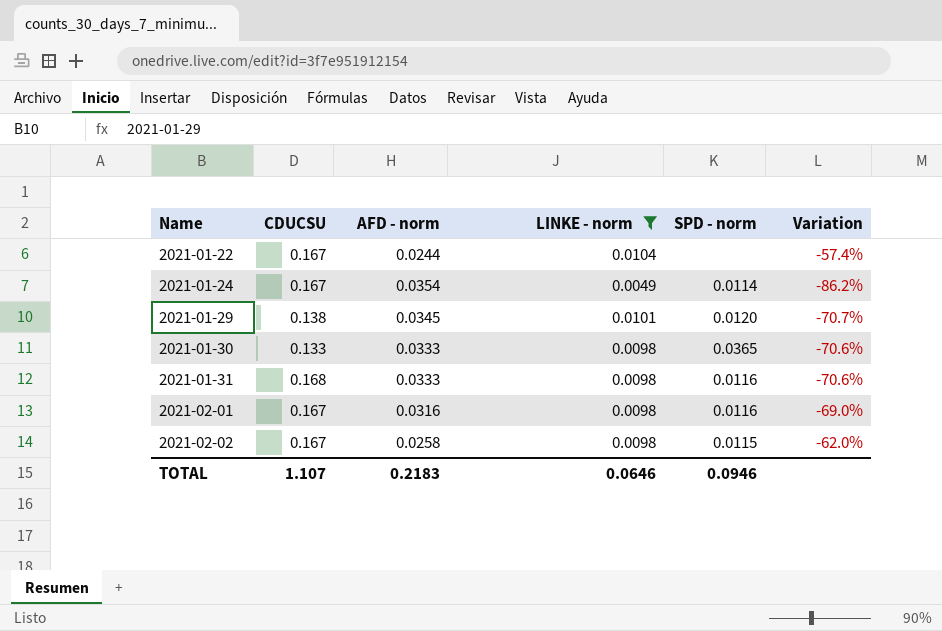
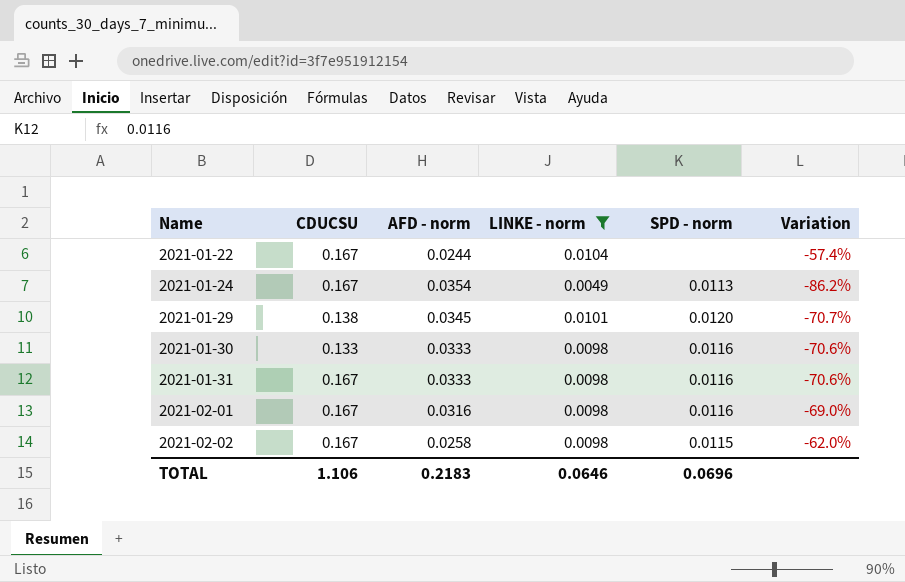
2021-01-24 | SPD - norm: 0.0114 -> 0.0113
2021-01-30 | SPD - norm: 0.0365 -> 0.0116
2021-01-31 | CDUCSU: 0.168 -> 0.167
TOTAL | CDUCSU: 1.107 -> 1.106
TOTAL | SPD - norm: 0.0946 -> 0.0696

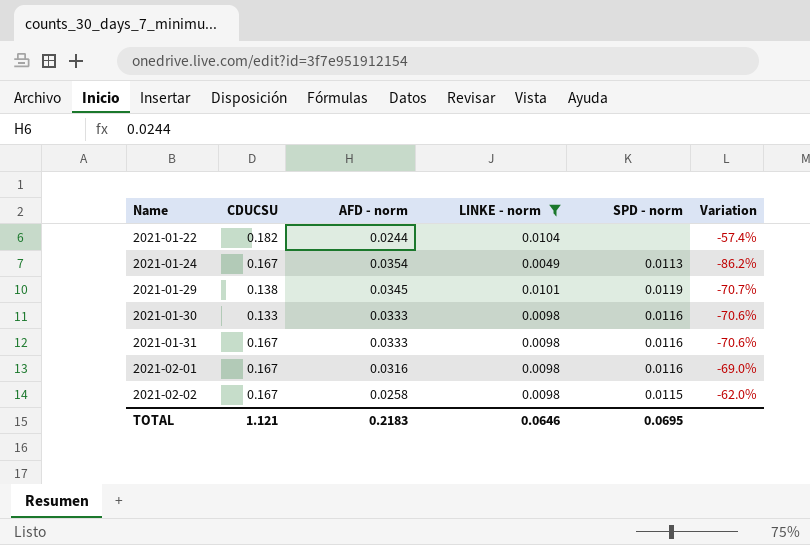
2021-01-22 | CDUCSU: 0.167 -> 0.182
2021-01-29 | SPD - norm: 0.0120 -> 0.0119
TOTAL | CDUCSU: 1.106 -> 1.121
TOTAL | SPD - norm: 0.0696 -> 0.0695

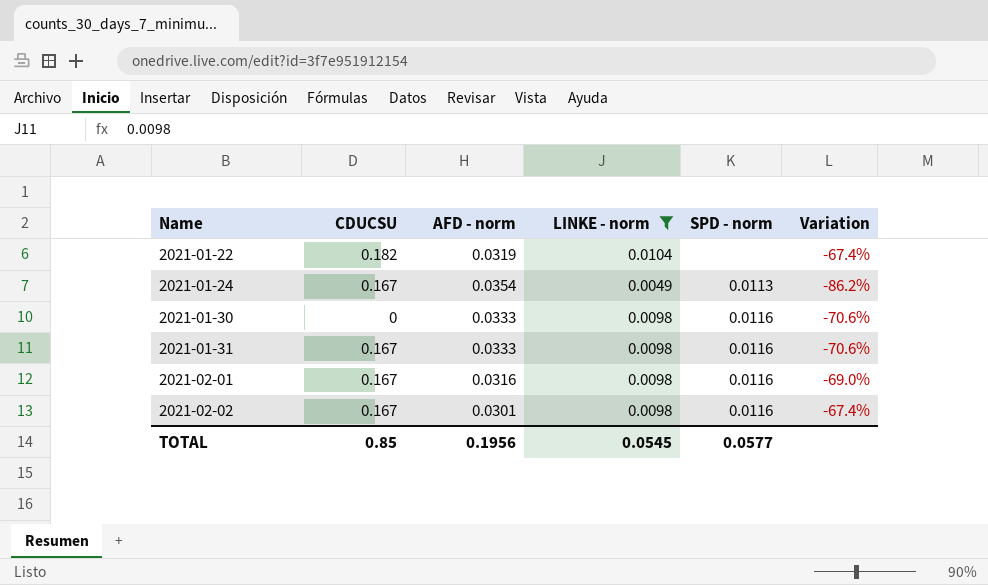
row 2021-01-29: 0.138 | 0.0345 | 0.0101 | 0.0119 | -70.7% -> none
2021-01-22 | AFD - norm: 0.0244 -> 0.0319
2021-01-22 | Variation: -57.4% -> -67.4%
2021-01-30 | CDUCSU: 0.133 -> 0
2021-02-02 | AFD - norm: 0.0258 -> 0.0301
2021-02-02 | SPD - norm: 0.0115 -> 0.0116
2021-02-02 | Variation: -62.0% -> -67.4%
TOTAL | CDUCSU: 1.121 -> 0.85
TOTAL | AFD - norm: 0.2183 -> 0.1956
TOTAL | LINKE - norm: 0.0646 -> 0.0545
TOTAL | SPD - norm: 0.0695 -> 0.0577

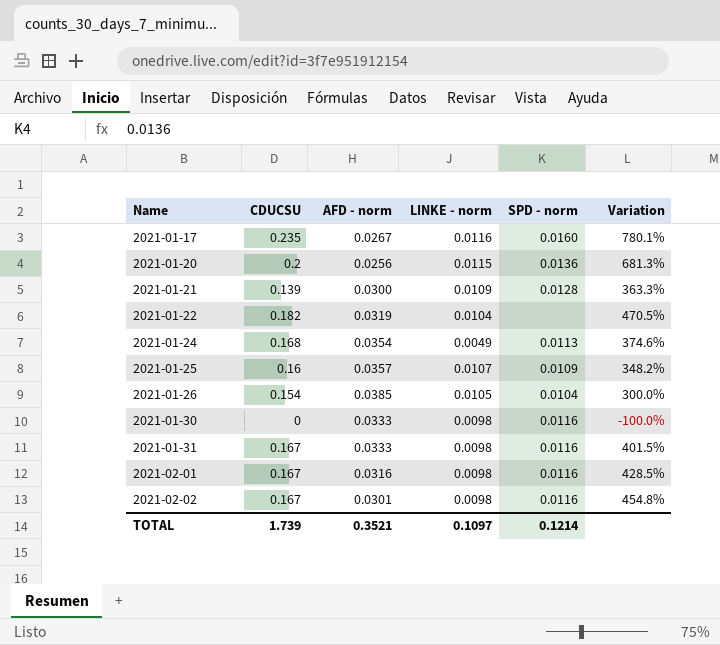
filter: LINKE - norm <= 0.0104 -> none
column Variation | formula: ([LINKE - norm] - [AFD - norm]) / [AFD - norm] -> ([CDUCSU] - [AFD - norm]) / [AFD - norm]
2021-01-24 | CDUCSU: 0.167 -> 0.168
TOTAL | CDUCSU: 0.85 -> 1.739
TOTAL | AFD - norm: 0.1956 -> 0.3521
TOTAL | LINKE - norm: 0.0545 -> 0.1097
TOTAL | SPD - norm: 0.0577 -> 0.1214

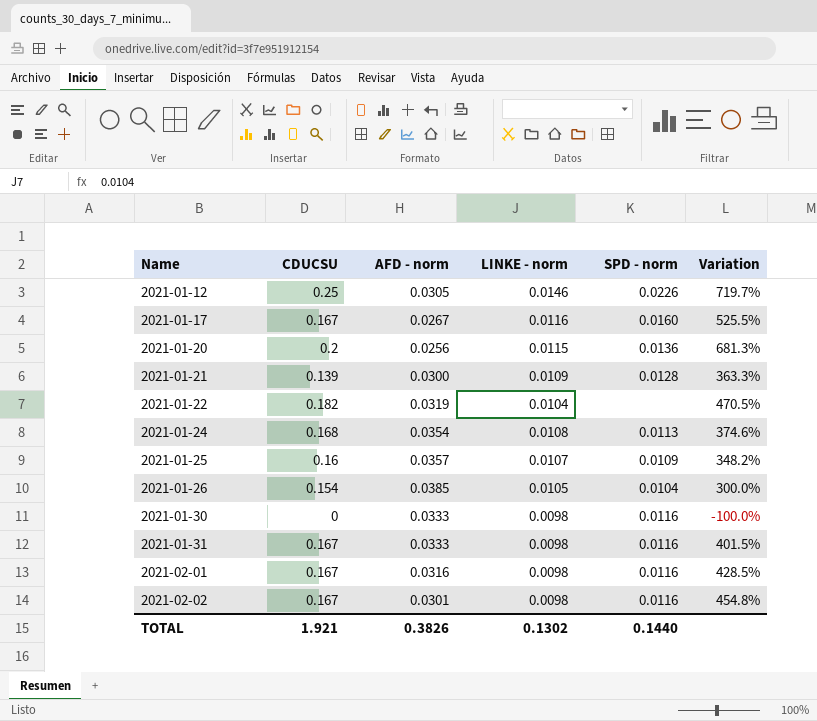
row 2021-01-12: none -> 0.25 | 0.0305 | 0.0146 | 0.0226 | 719.7%
2021-01-17 | CDUCSU: 0.235 -> 0.167
2021-01-17 | Variation: 780.1% -> 525.5%
2021-01-24 | LINKE - norm: 0.0049 -> 0.0108
TOTAL | CDUCSU: 1.739 -> 1.921
TOTAL | AFD - norm: 0.3521 -> 0.3826
TOTAL | LINKE - norm: 0.1097 -> 0.1302
TOTAL | SPD - norm: 0.1214 -> 0.1440

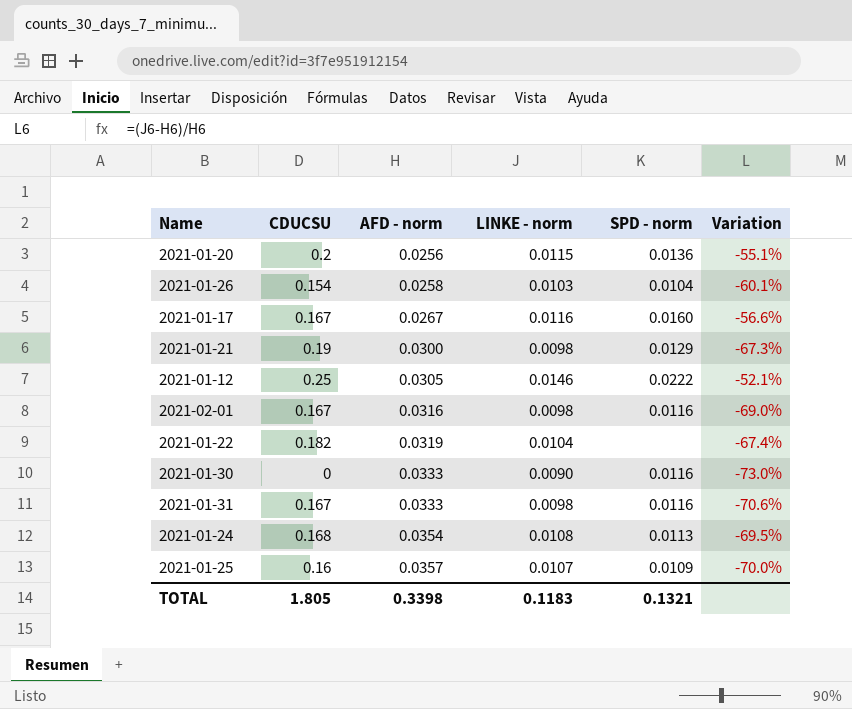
row order: Name ascending -> AFD - norm ascending
column Variation | formula: ([CDUCSU] - [AFD - norm]) / [AFD - norm] -> ([LINKE - norm] - [AFD - norm]) / [AFD - norm]
row 2021-02-02: 0.167 | 0.0301 | 0.0098 | 0.0116 | 454.8% -> none
2021-01-26 | AFD - norm: 0.0385 -> 0.0258
2021-01-26 | LINKE - norm: 0.0105 -> 0.0103
2021-01-21 | CDUCSU: 0.139 -> 0.19
2021-01-21 | LINKE - norm: 0.0109 -> 0.0098
2021-01-21 | SPD - norm: 0.0128 -> 0.0129
2021-01-12 | SPD - norm: 0.0226 -> 0.0222
2021-01-30 | LINKE - norm: 0.0098 -> 0.0090
TOTAL | CDUCSU: 1.921 -> 1.805
TOTAL | AFD - norm: 0.3826 -> 0.3398
TOTAL | LINKE - norm: 0.1302 -> 0.1183
TOTAL | SPD - norm: 0.1440 -> 0.1321

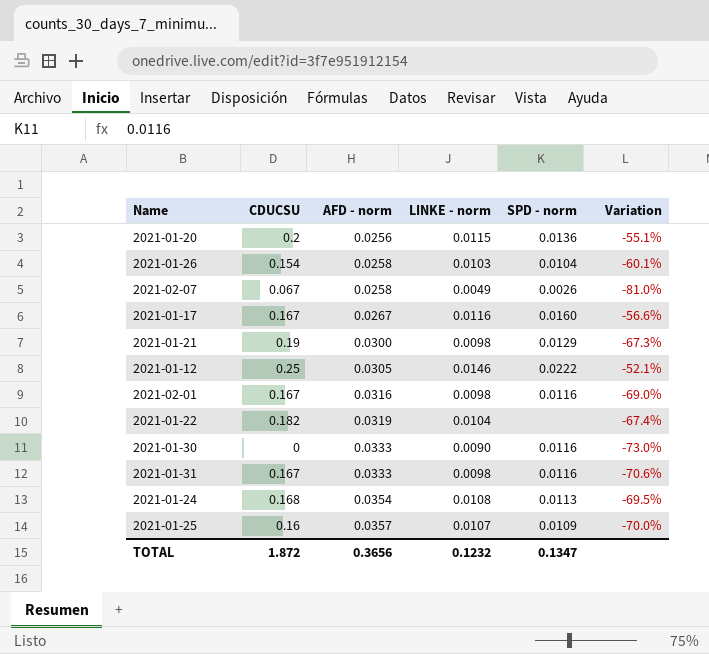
row 2021-02-07: none -> 0.067 | 0.0258 | 0.0049 | 0.0026 | -81.0%
TOTAL | CDUCSU: 1.805 -> 1.872
TOTAL | AFD - norm: 0.3398 -> 0.3656
TOTAL | LINKE - norm: 0.1183 -> 0.1232
TOTAL | SPD - norm: 0.1321 -> 0.1347

